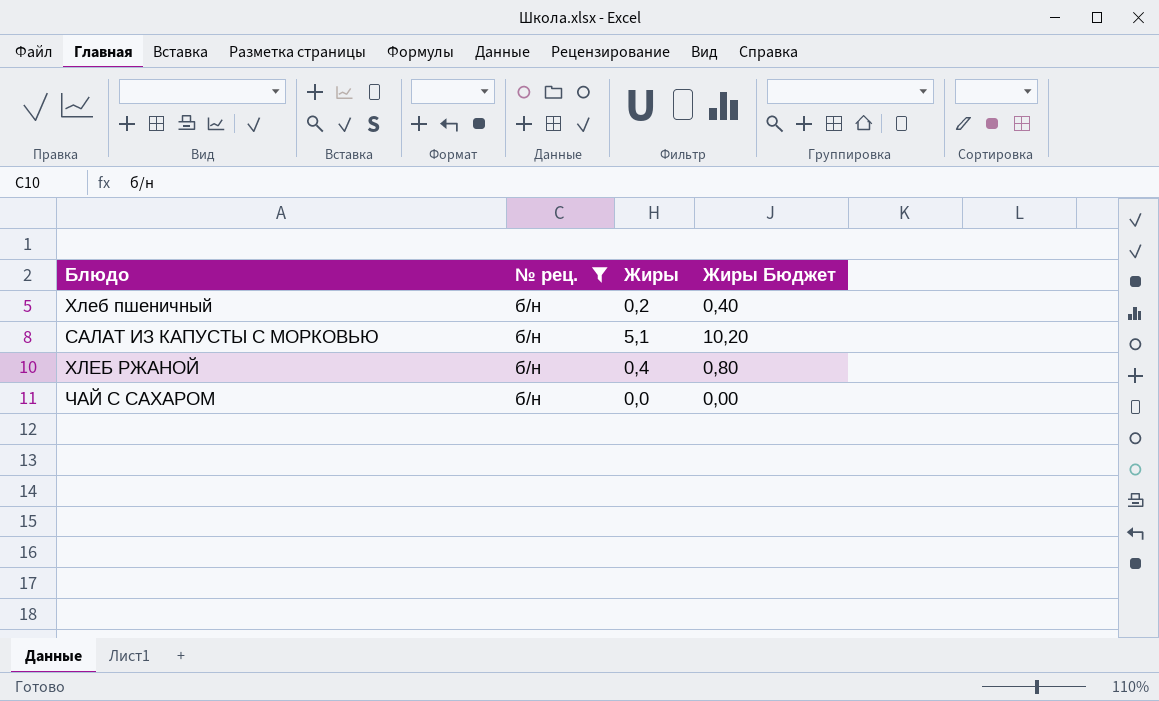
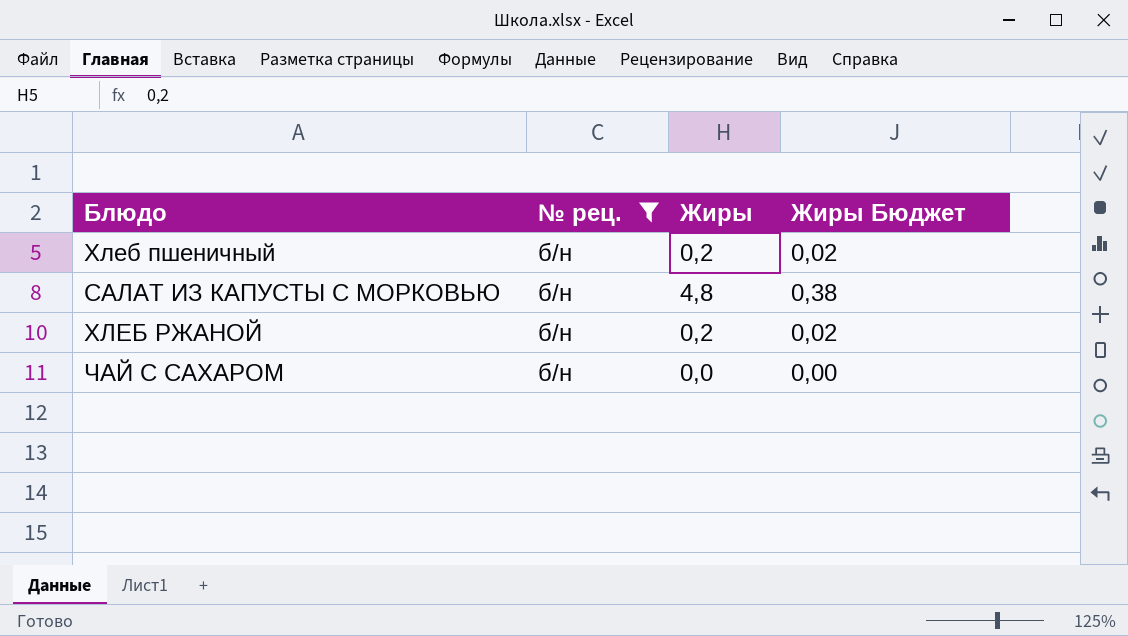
column Жиры Бюджет | formula: [Жиры] * 2 -> [Жиры] * 0,08
САЛАТ ИЗ КАПУСТЫ С МОРКОВЬЮ | Жиры: 5,1 -> 4,8
ХЛЕБ РЖАНОЙ | Жиры: 0,4 -> 0,2

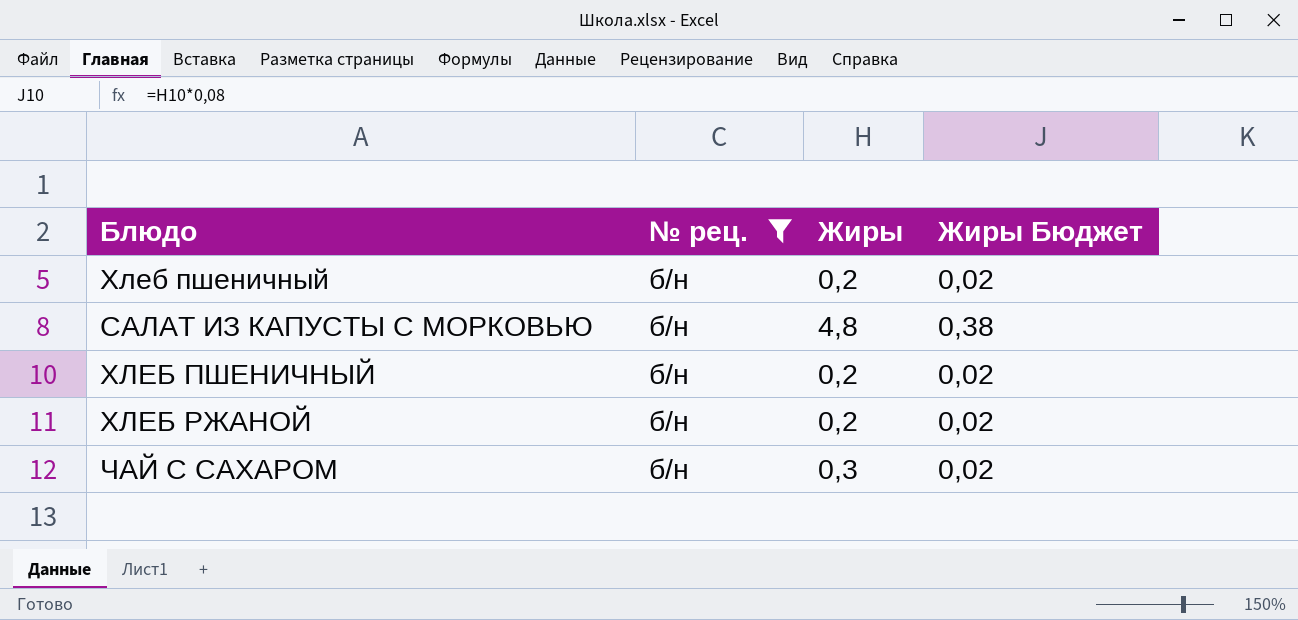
row ХЛЕБ ПШЕНИЧНЫЙ: none -> б/н | 0,2 | 0,02
ЧАЙ С САХАРОМ | Жиры: 0,0 -> 0,3
ЧАЙ С САХАРОМ | Жиры Бюджет: 0,00 -> 0,02

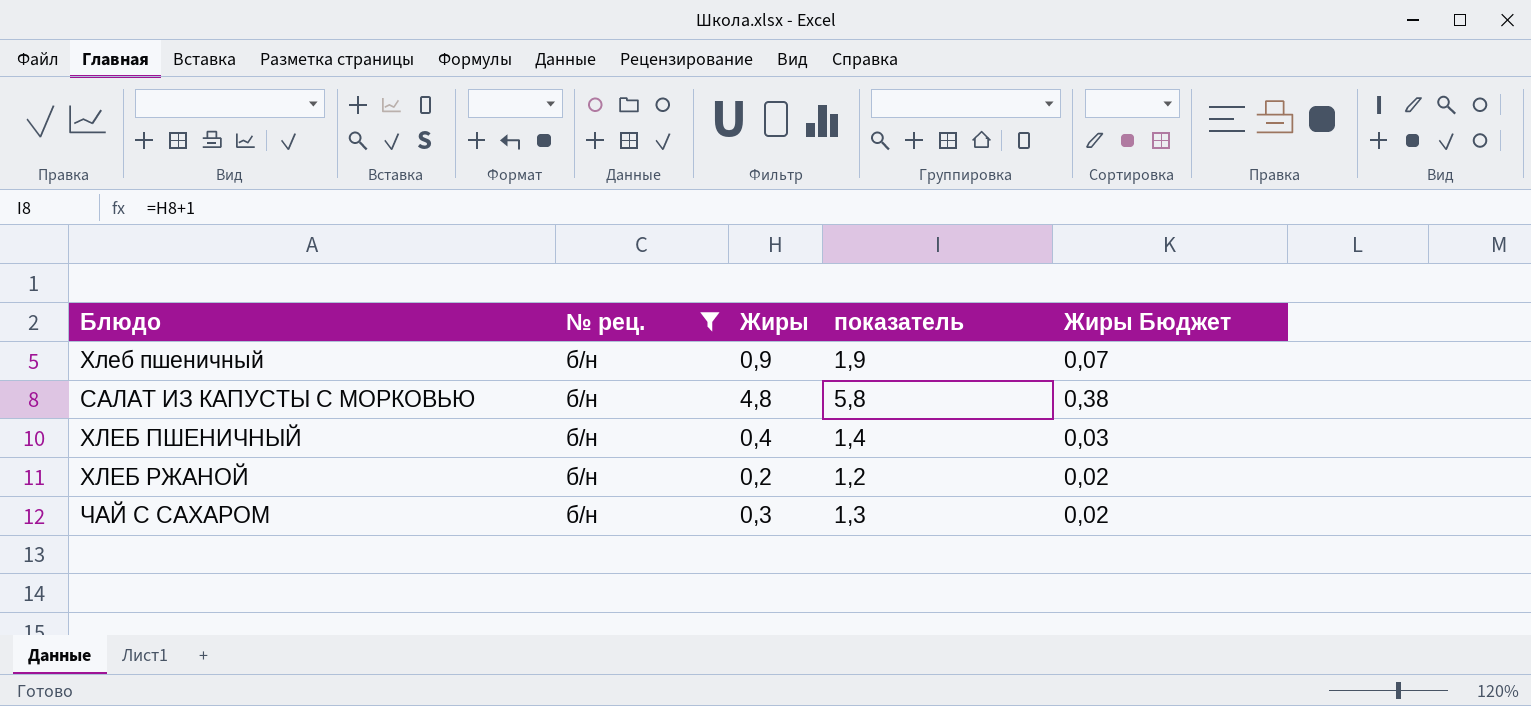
column показатель | formula: none -> [Жиры] + 1
Хлеб пшеничный | Жиры: 0,2 -> 0,9
Хлеб пшеничный | Жиры Бюджет: 0,02 -> 0,07
ХЛЕБ ПШЕНИЧНЫЙ | Жиры: 0,2 -> 0,4
ХЛЕБ ПШЕНИЧНЫЙ | Жиры Бюджет: 0,02 -> 0,03

